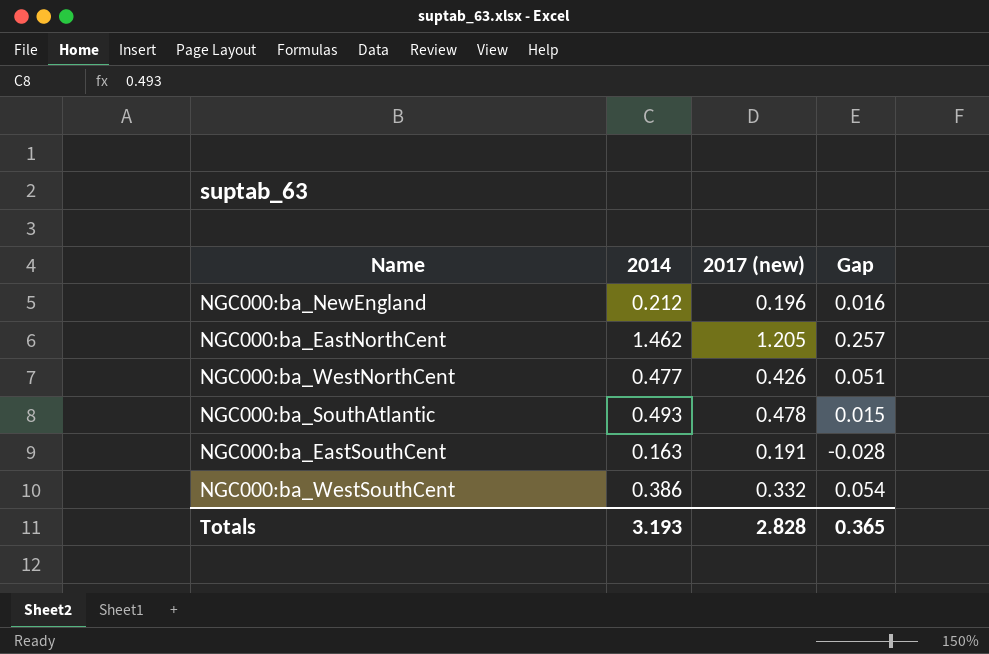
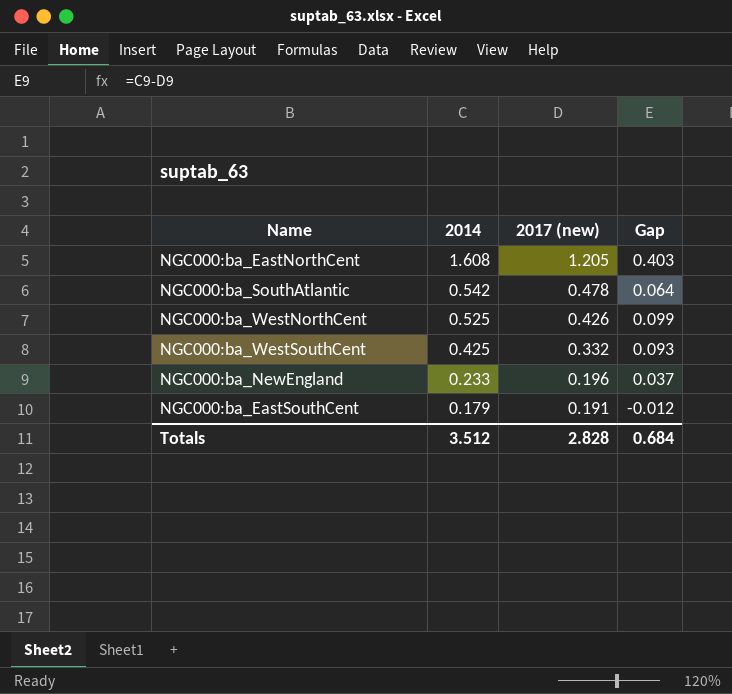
row order: none -> 2014 descending
NGC000:ba_EastNorthCent | 2014: 1.462 -> 1.608
NGC000:ba_EastNorthCent | Gap: 0.257 -> 0.403
NGC000:ba_SouthAtlantic | 2014: 0.493 -> 0.542
NGC000:ba_SouthAtlantic | Gap: 0.015 -> 0.064
NGC000:ba_WestNorthCent | 2014: 0.477 -> 0.525
NGC000:ba_WestNorthCent | Gap: 0.051 -> 0.099
NGC000:ba_WestSouthCent | 2014: 0.386 -> 0.425
NGC000:ba_WestSouthCent | Gap: 0.054 -> 0.093
NGC000:ba_NewEngland | 2014: 0.212 -> 0.233
NGC000:ba_NewEngland | Gap: 0.016 -> 0.037
NGC000:ba_EastSouthCent | 2014: 0.163 -> 0.179
NGC000:ba_EastSouthCent | Gap: -0.028 -> -0.012
Totals | 2014: 3.193 -> 3.512
Totals | Gap: 0.365 -> 0.684

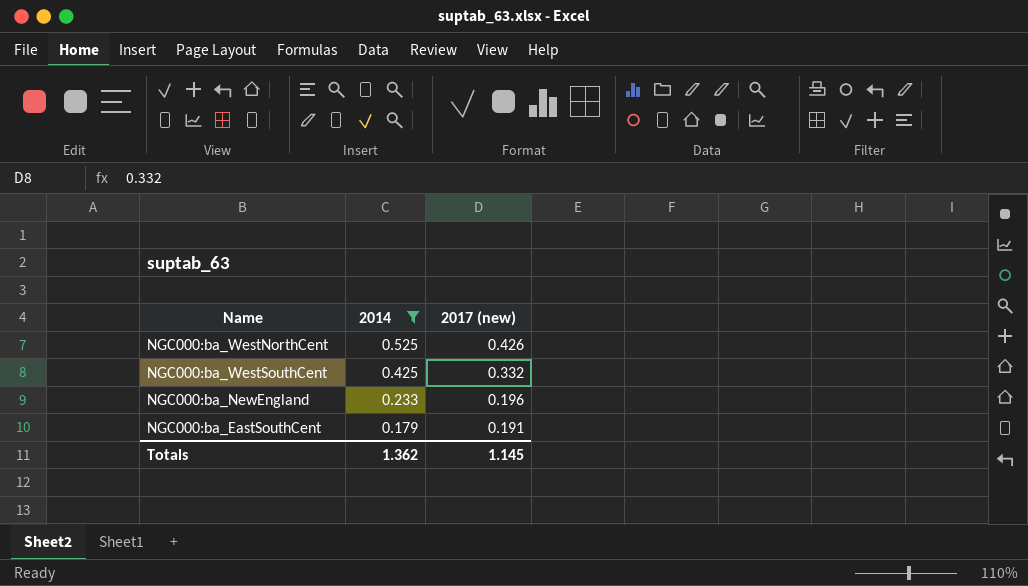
filter: none -> 2014 <= 0.525
column Gap | formula: [2014] - [2017 (new)] -> none
Totals | 2014: 3.512 -> 1.362
Totals | 2017 (new): 2.828 -> 1.145

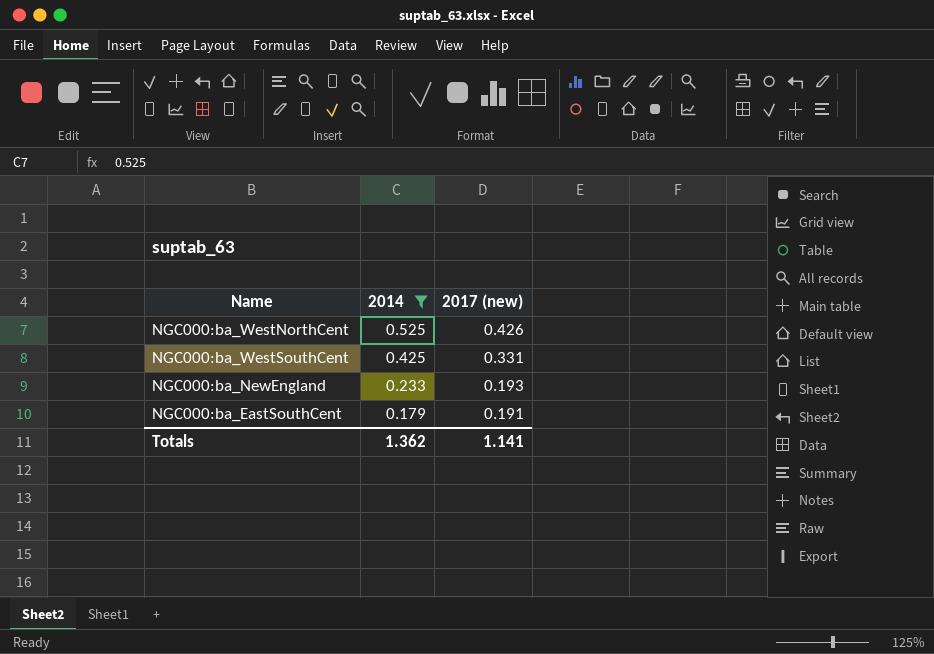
NGC000:ba_WestSouthCent | 2017 (new): 0.332 -> 0.331
NGC000:ba_NewEngland | 2017 (new): 0.196 -> 0.193
Totals | 2017 (new): 1.145 -> 1.141

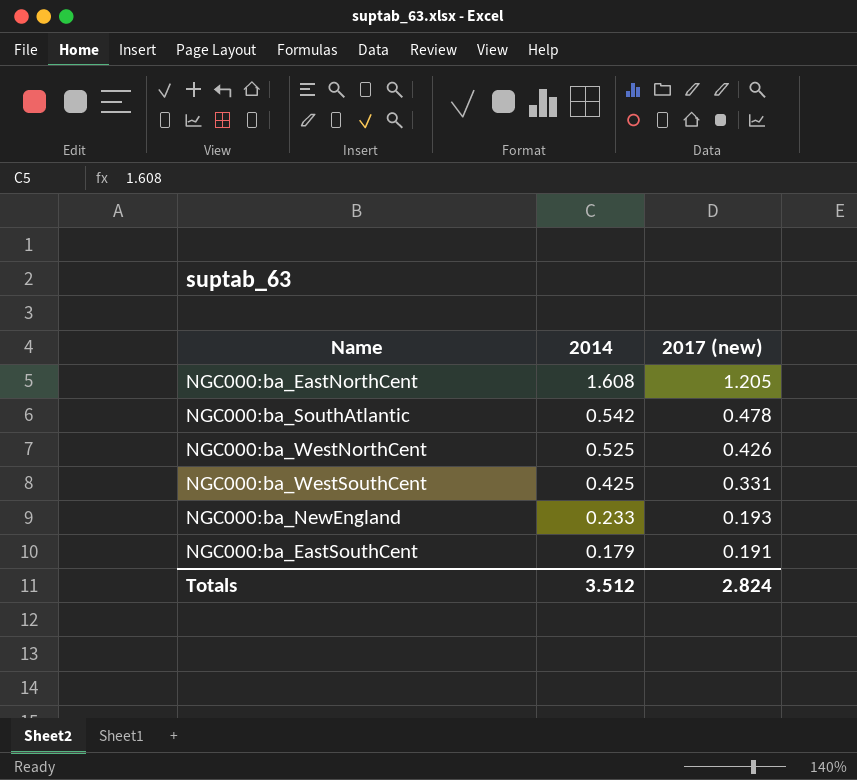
filter: 2014 <= 0.525 -> none
Totals | 2014: 1.362 -> 3.512
Totals | 2017 (new): 1.141 -> 2.824

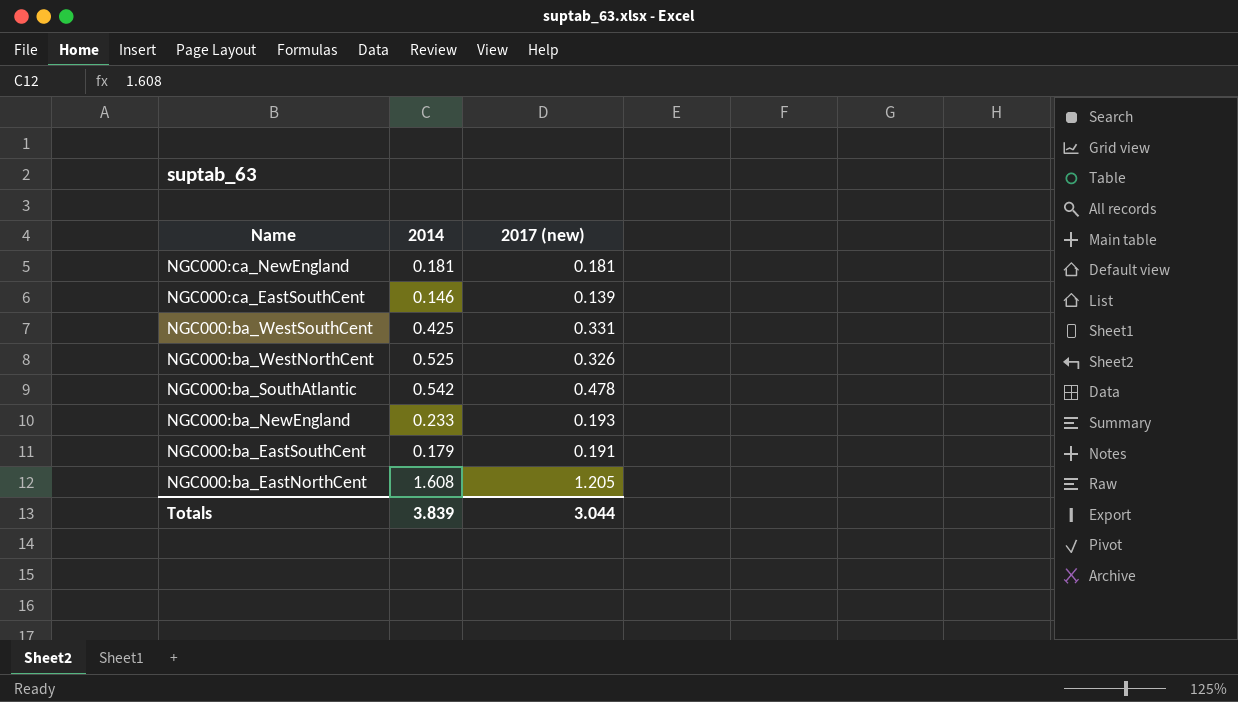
row order: 2014 descending -> Name descending
row NGC000:ca_NewEngland: none -> 0.181 | 0.181
row NGC000:ca_EastSouthCent: none -> 0.146 | 0.139
NGC000:ba_WestNorthCent | 2017 (new): 0.426 -> 0.326
Totals | 2014: 3.512 -> 3.839
Totals | 2017 (new): 2.824 -> 3.044

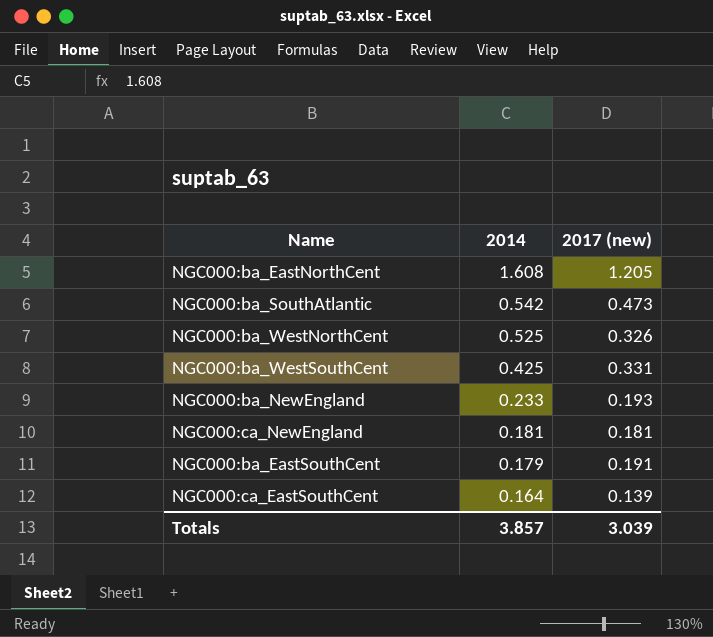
row order: Name descending -> 2014 descending
NGC000:ba_SouthAtlantic | 2017 (new): 0.478 -> 0.473
NGC000:ca_EastSouthCent | 2014: 0.146 -> 0.164
Totals | 2014: 3.839 -> 3.857
Totals | 2017 (new): 3.044 -> 3.039

